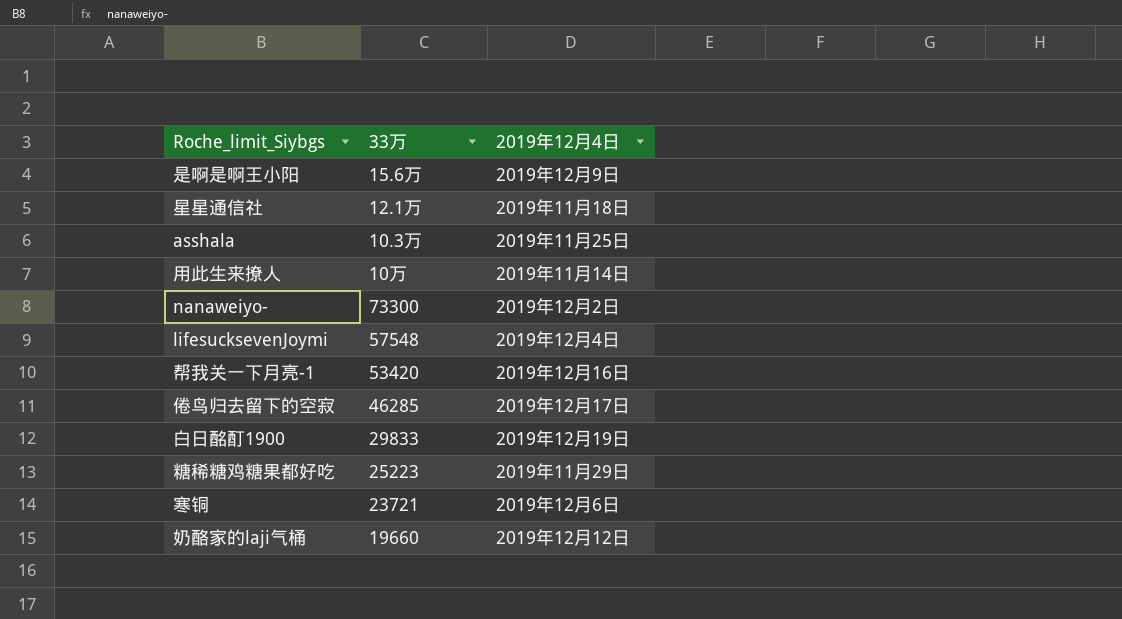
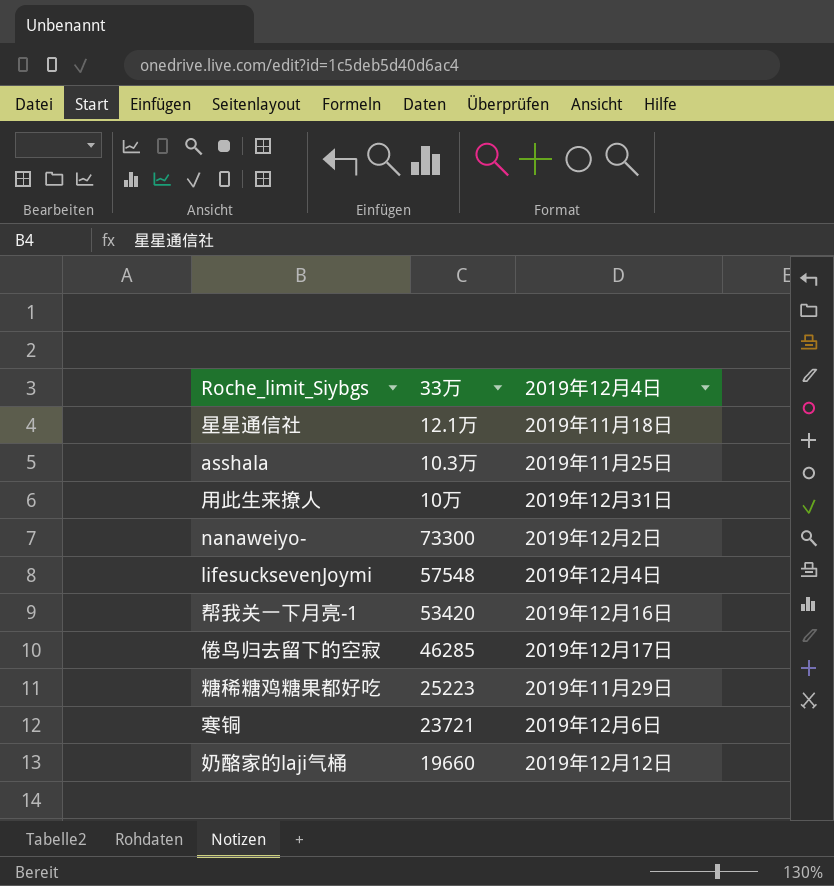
row 是啊是啊王小阳: 15.6万 | 2019年12月9日 -> none
row 白日酩酊1900: 29833 | 2019年12月19日 -> none
用此生来撩人 | 2019年12月4日: 2019年11月14日 -> 2019年12月31日

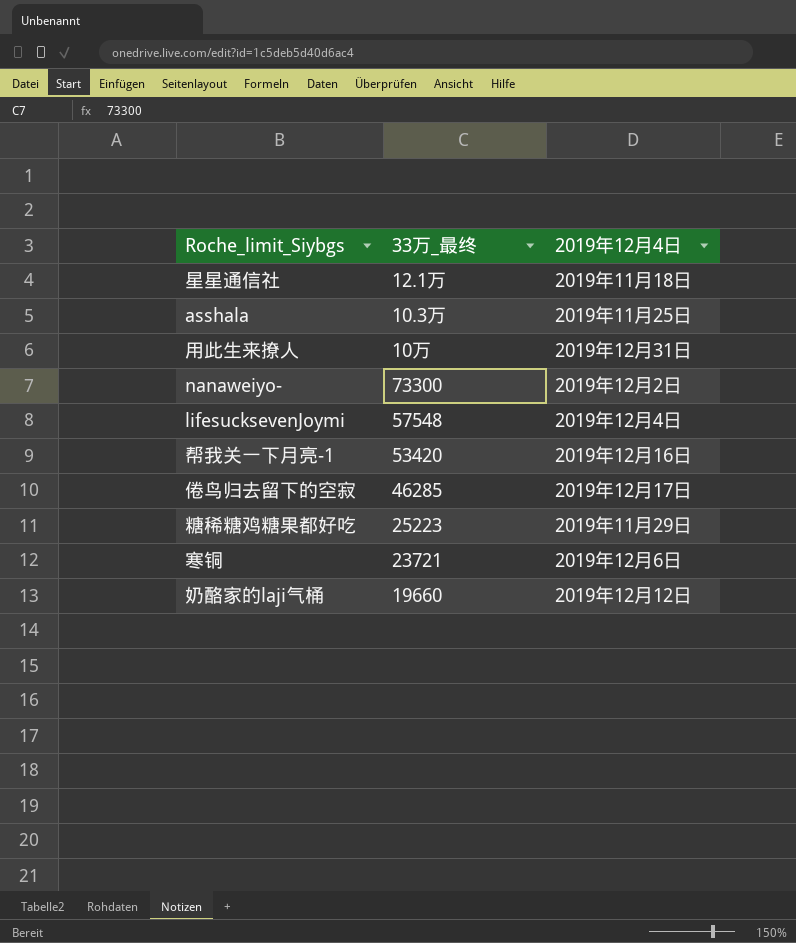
column name: 33万 -> 33万_最终

